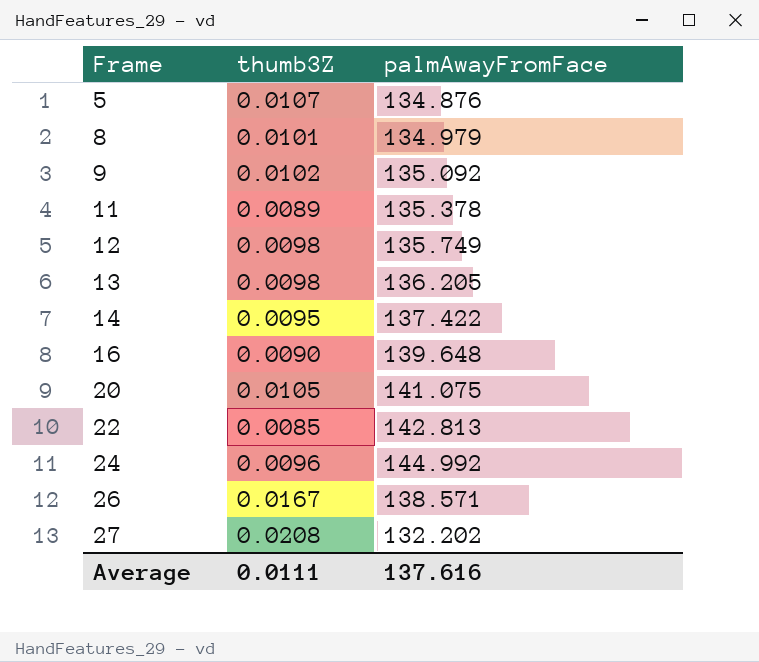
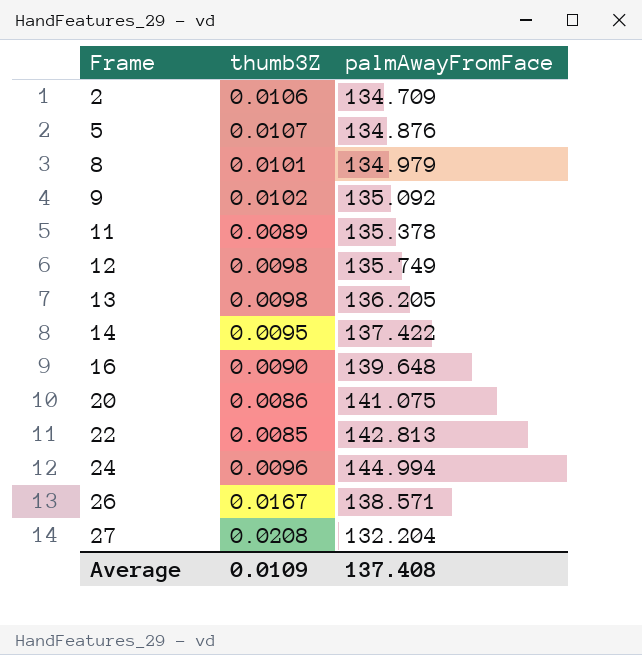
row 2: none -> 0.0106 | 134.709
20 | thumb3Z: 0.0105 -> 0.0086
24 | palmAwayFromFace: 144.992 -> 144.994
27 | palmAwayFromFace: 132.202 -> 132.204
Average | thumb3Z: 0.0111 -> 0.0109
Average | palmAwayFromFace: 137.616 -> 137.408

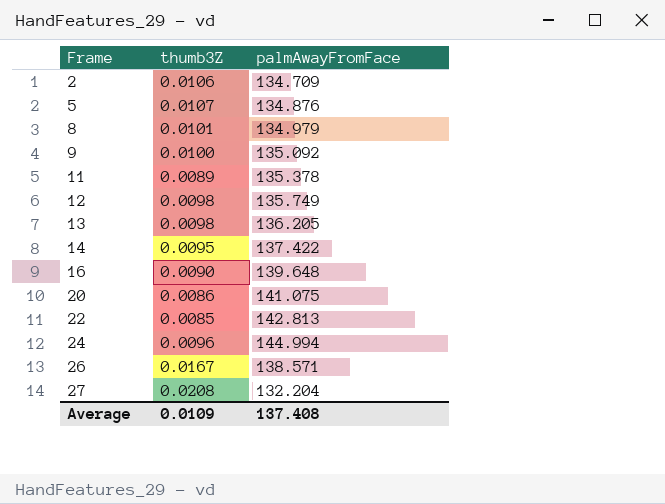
9 | thumb3Z: 0.0102 -> 0.0100

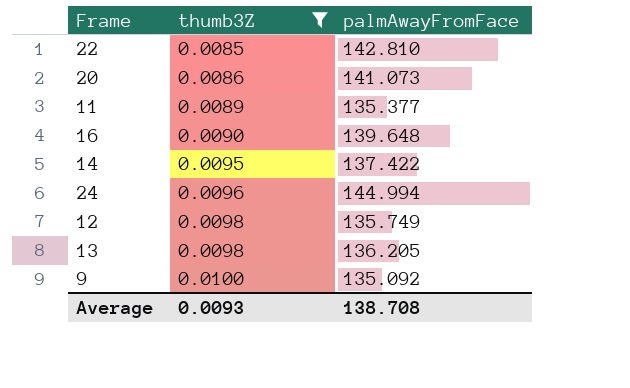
filter: none -> thumb3Z <= 0.0100
row order: Frame ascending -> thumb3Z ascending
22 | palmAwayFromFace: 142.813 -> 142.810
20 | palmAwayFromFace: 141.075 -> 141.073
11 | palmAwayFromFace: 135.378 -> 135.377
Average | thumb3Z: 0.0109 -> 0.0093
Average | palmAwayFromFace: 137.408 -> 138.708

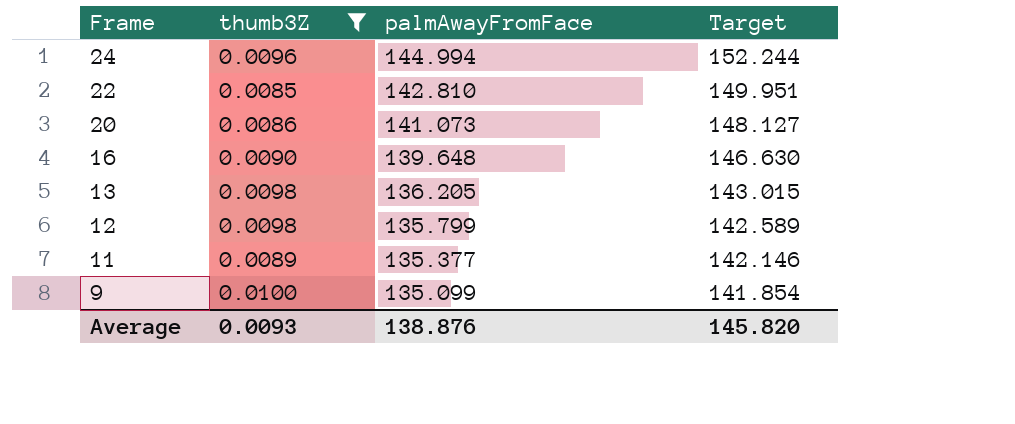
row order: thumb3Z ascending -> Frame descending
column Target | formula: none -> [palmAwayFromFace] * 1.05
row 14: 0.0095 | 137.422 -> none
12 | palmAwayFromFace: 135.749 -> 135.799
9 | palmAwayFromFace: 135.092 -> 135.099
Average | palmAwayFromFace: 138.708 -> 138.876

